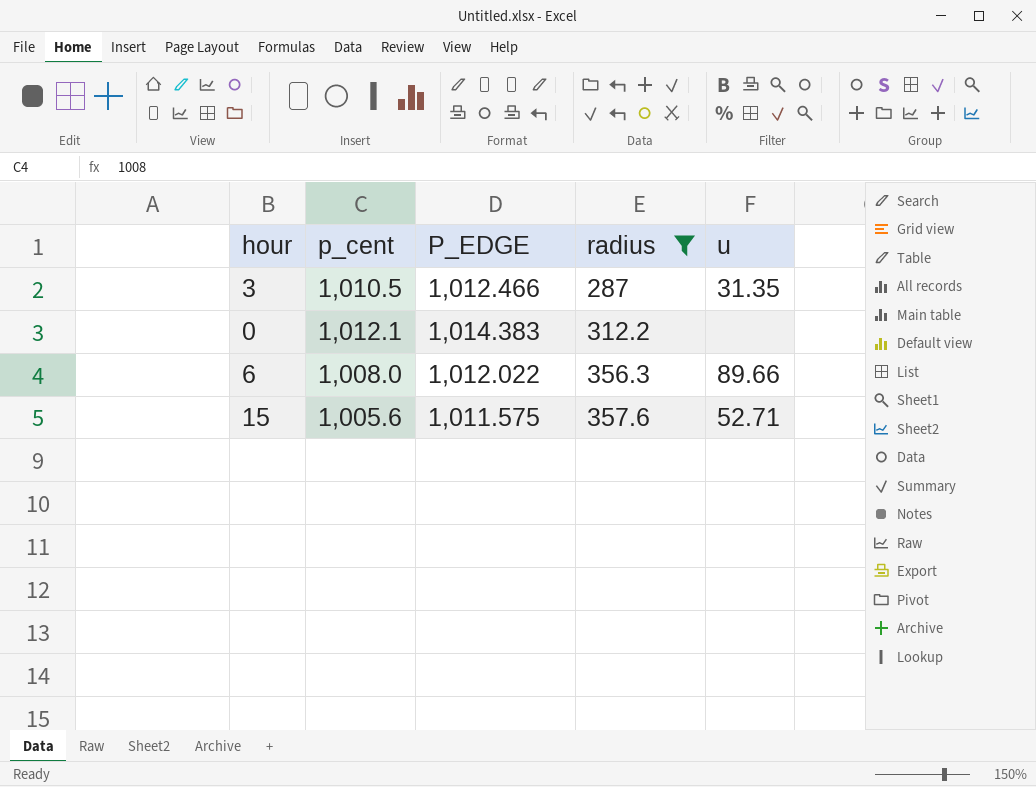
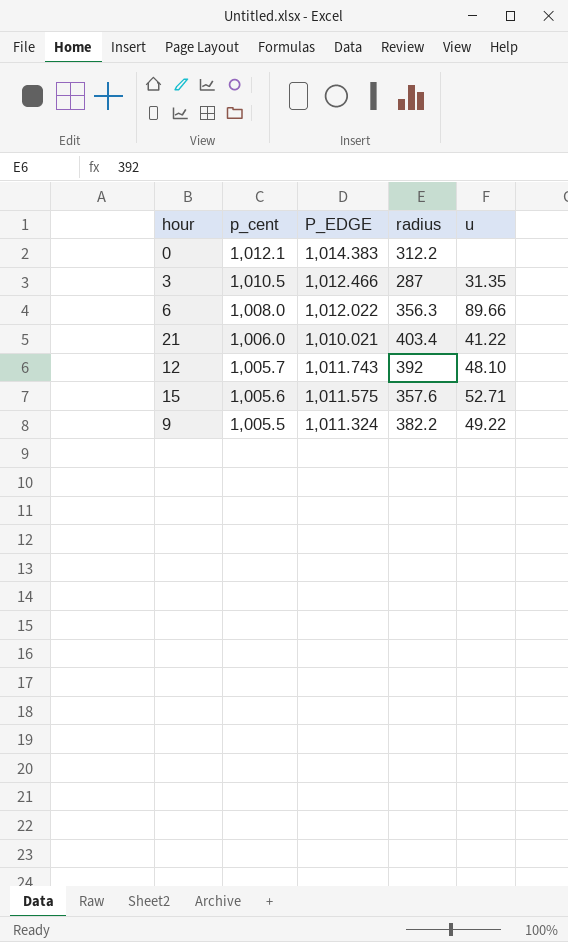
filter: radius <= 357.6 -> none
row order: radius ascending -> p_cent descending

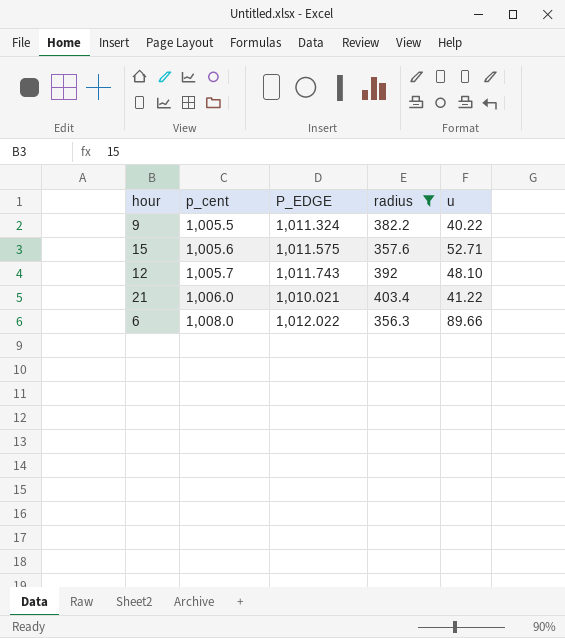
filter: none -> radius >= 356.3
row order: p_cent descending -> p_cent ascending
9 | u: 49.22 -> 40.22

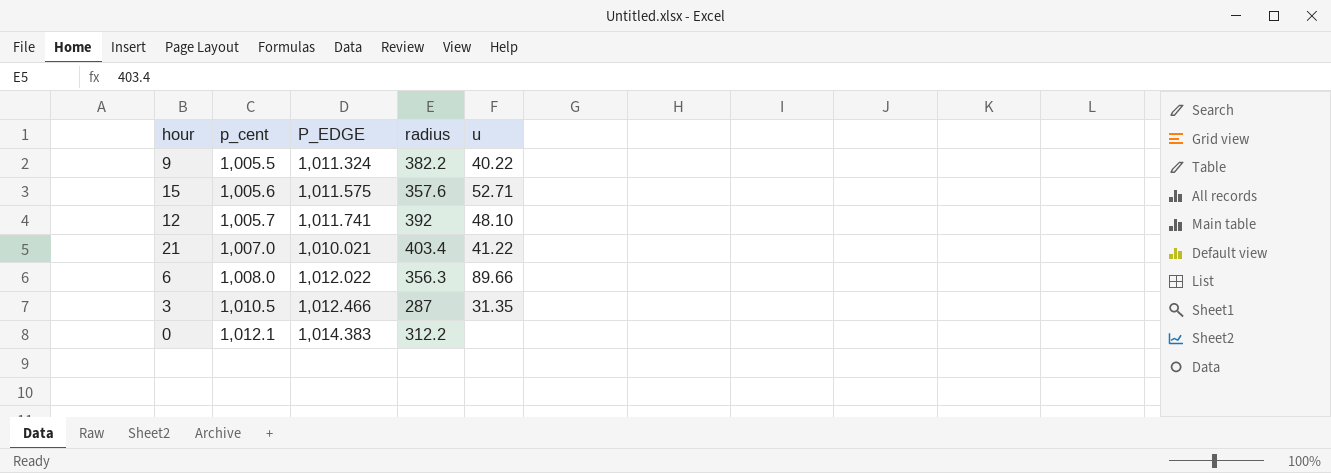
filter: radius >= 356.3 -> none
12 | P_EDGE: 1,011.743 -> 1,011.741
21 | p_cent: 1,006.0 -> 1,007.0

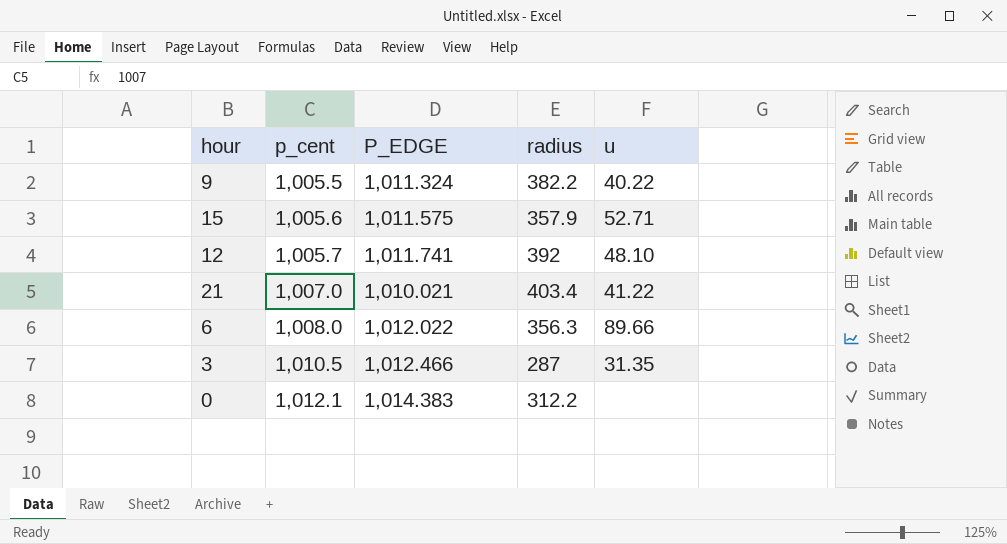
15 | radius: 357.6 -> 357.9

